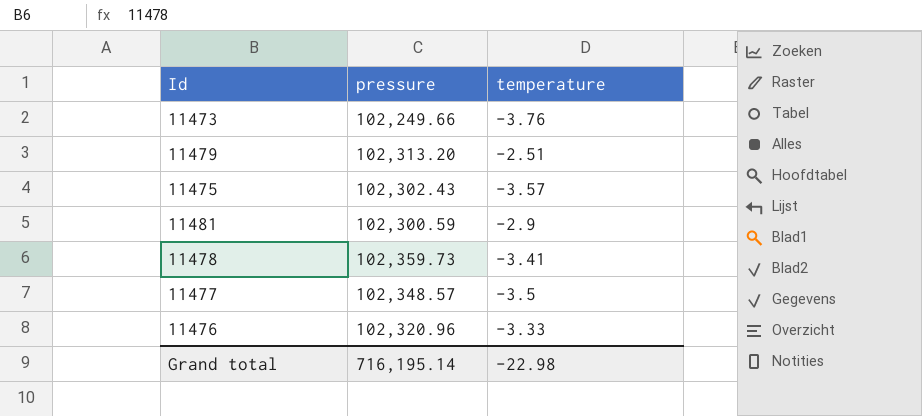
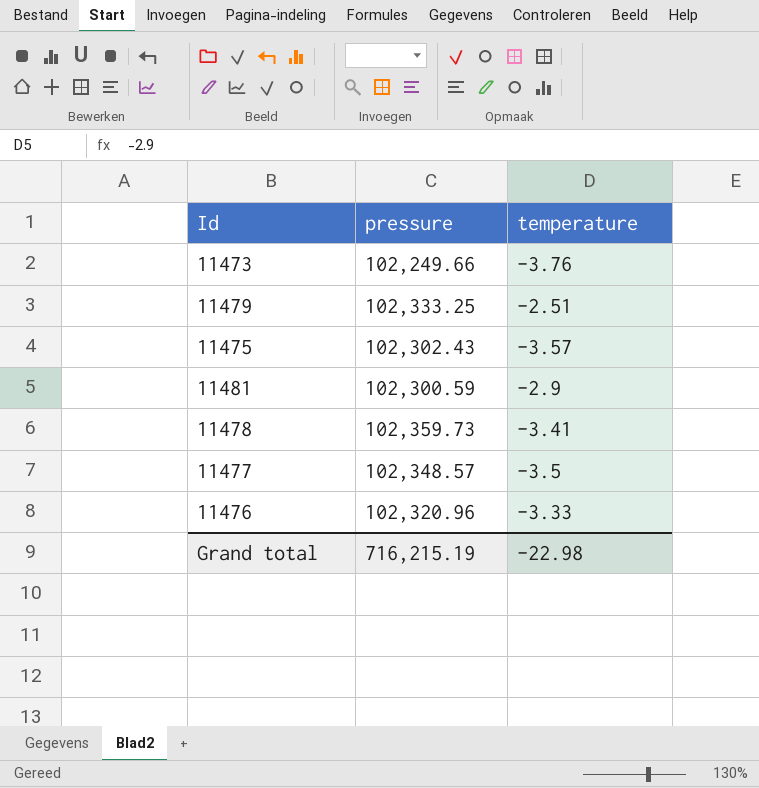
11479 | pressure: 102,313.20 -> 102,333.25
Grand total | pressure: 716,195.14 -> 716,215.19

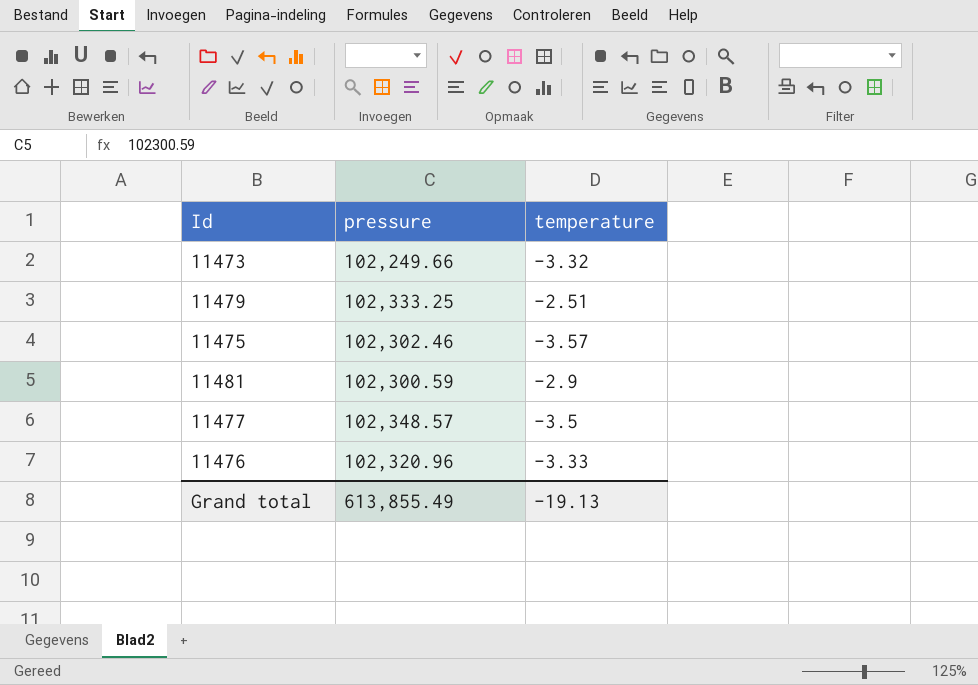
row 11478: 102,359.73 | -3.41 -> none
11473 | temperature: -3.76 -> -3.32
11475 | pressure: 102,302.43 -> 102,302.46
Grand total | pressure: 716,215.19 -> 613,855.49
Grand total | temperature: -22.98 -> -19.13

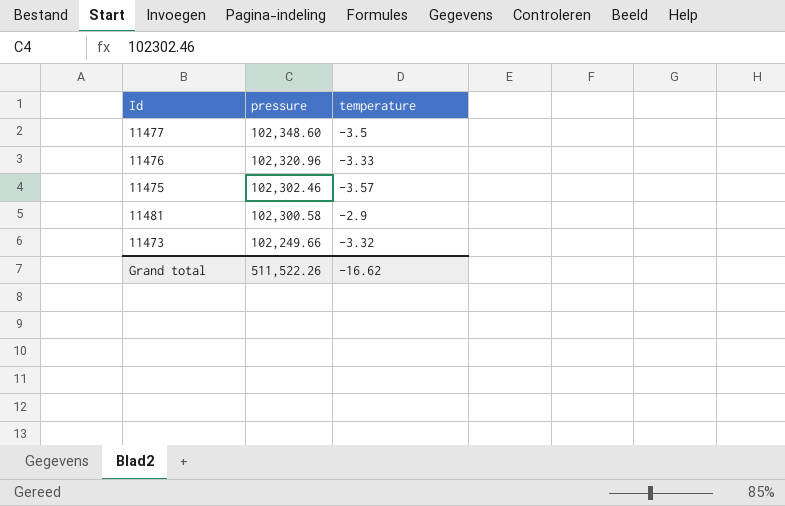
row order: none -> pressure descending
row 11479: 102,333.25 | -2.51 -> none
11477 | pressure: 102,348.57 -> 102,348.60
11481 | pressure: 102,300.59 -> 102,300.58
Grand total | pressure: 613,855.49 -> 511,522.26
Grand total | temperature: -19.13 -> -16.62

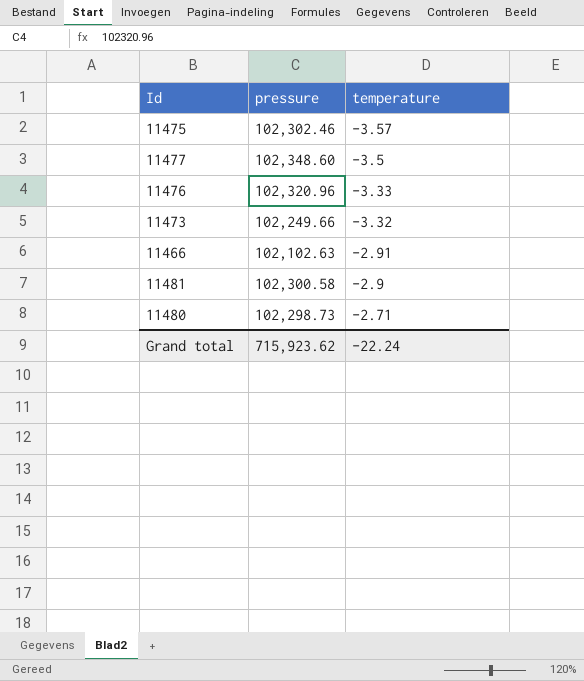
row order: pressure descending -> temperature ascending
row 11466: none -> 102,102.63 | -2.91
row 11480: none -> 102,298.73 | -2.71
Grand total | pressure: 511,522.26 -> 715,923.62
Grand total | temperature: -16.62 -> -22.24

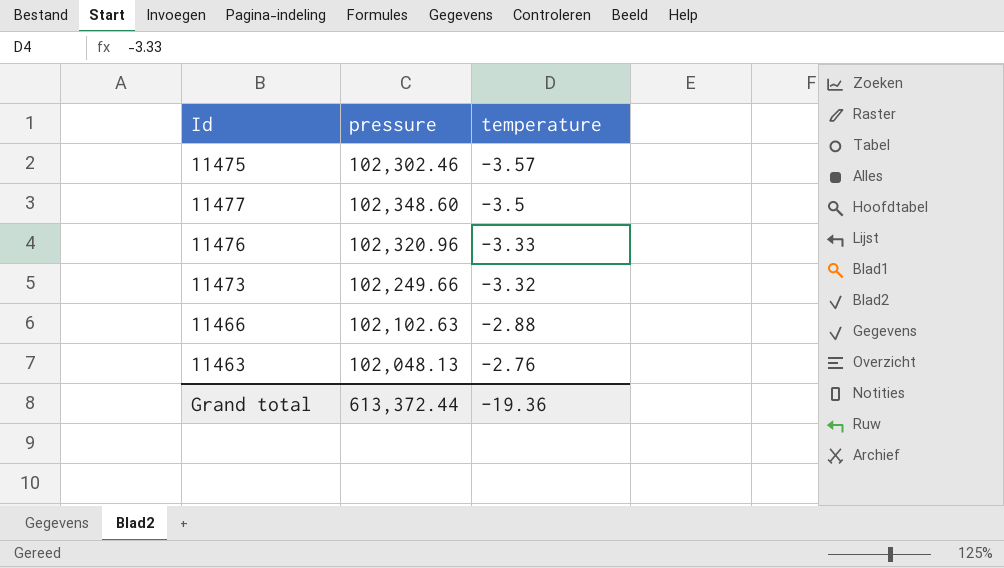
row 11481: 102,300.58 | -2.9 -> none
row 11480: 102,298.73 | -2.71 -> none
11466 | temperature: -2.91 -> -2.88
row 11463: none -> 102,048.13 | -2.76
Grand total | pressure: 715,923.62 -> 613,372.44
Grand total | temperature: -22.24 -> -19.36

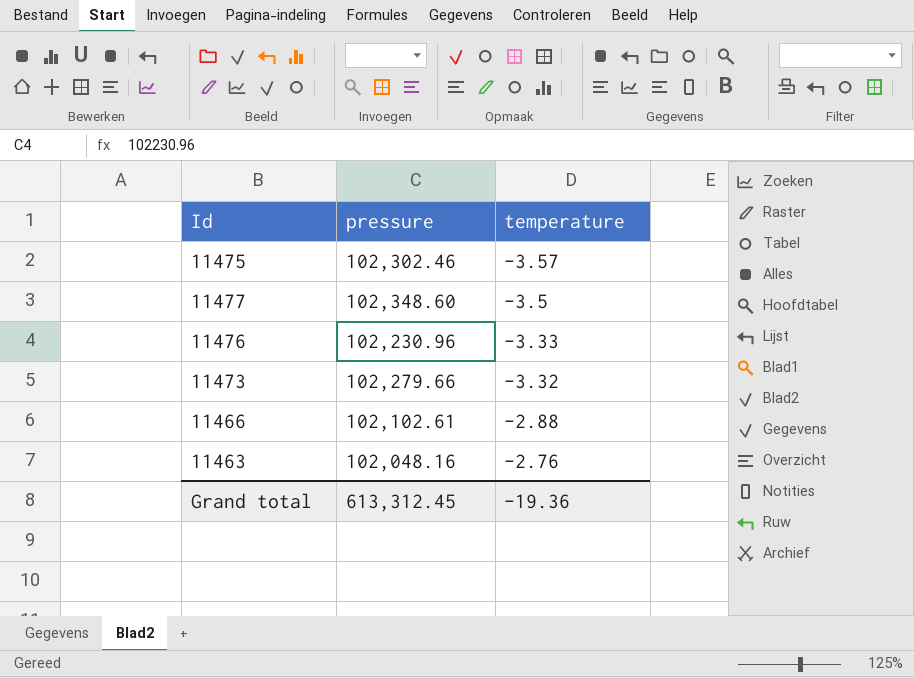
11476 | pressure: 102,320.96 -> 102,230.96
11473 | pressure: 102,249.66 -> 102,279.66
11466 | pressure: 102,102.63 -> 102,102.61
11463 | pressure: 102,048.13 -> 102,048.16
Grand total | pressure: 613,372.44 -> 613,312.45

